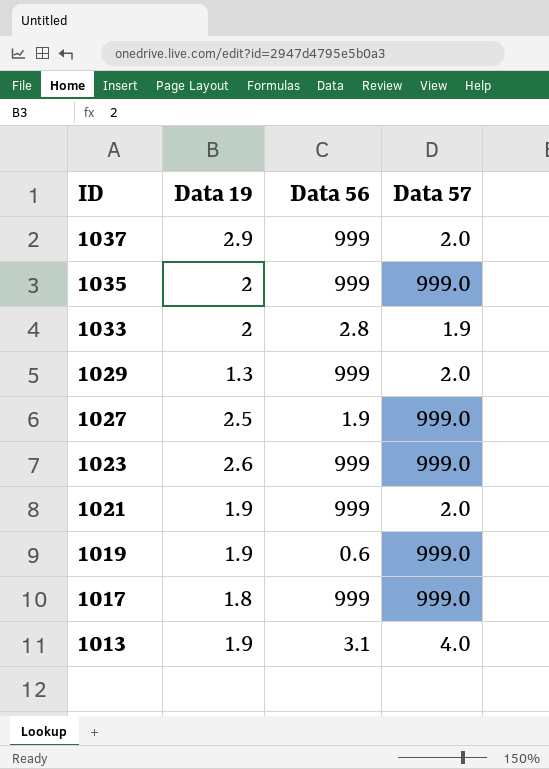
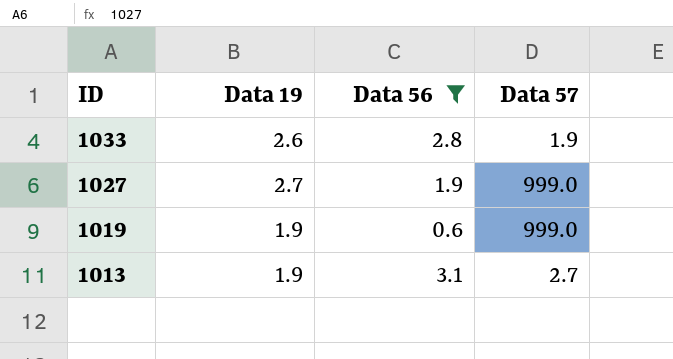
filter: none -> Data 56 != 999
1033 | Data 19: 2 -> 2.6
1027 | Data 19: 2.5 -> 2.7
1013 | Data 57: 4.0 -> 2.7

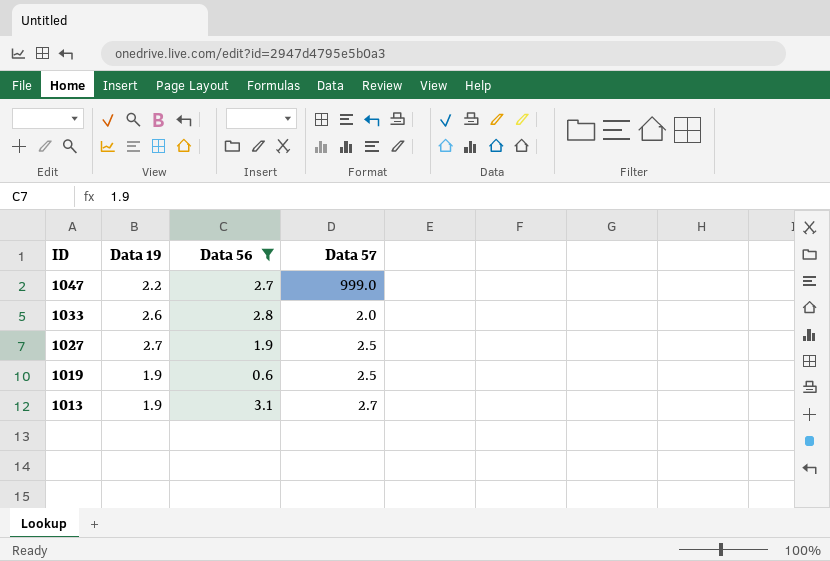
row 1047: none -> 2.2 | 2.7 | 999.0
1033 | Data 57: 1.9 -> 2.0
1027 | Data 57: 999.0 -> 2.5
1019 | Data 57: 999.0 -> 2.5

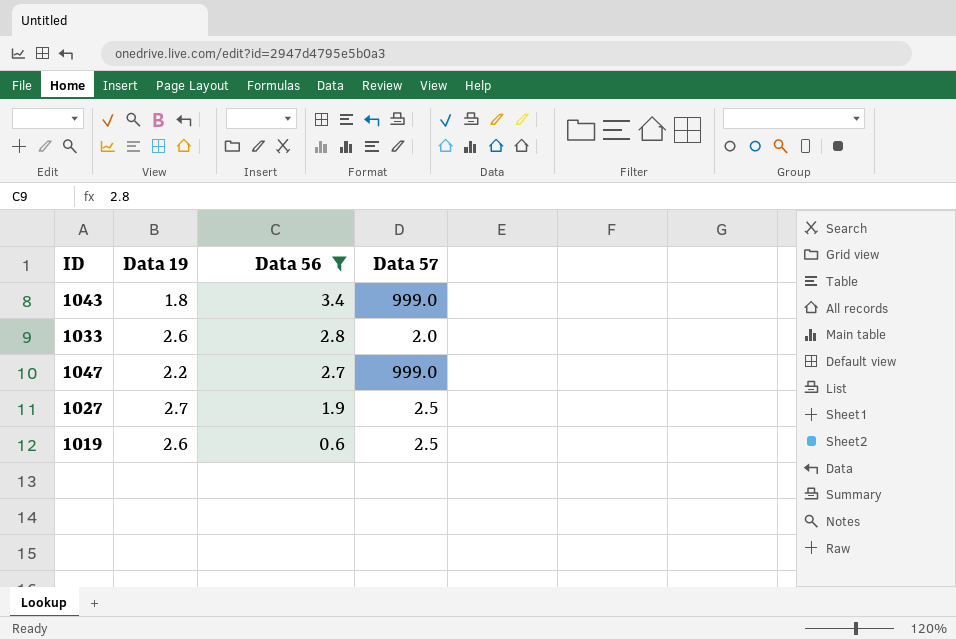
row order: ID descending -> Data 56 descending
row 1013: 1.9 | 3.1 | 2.7 -> none
row 1043: none -> 1.8 | 3.4 | 999.0
1019 | Data 19: 1.9 -> 2.6

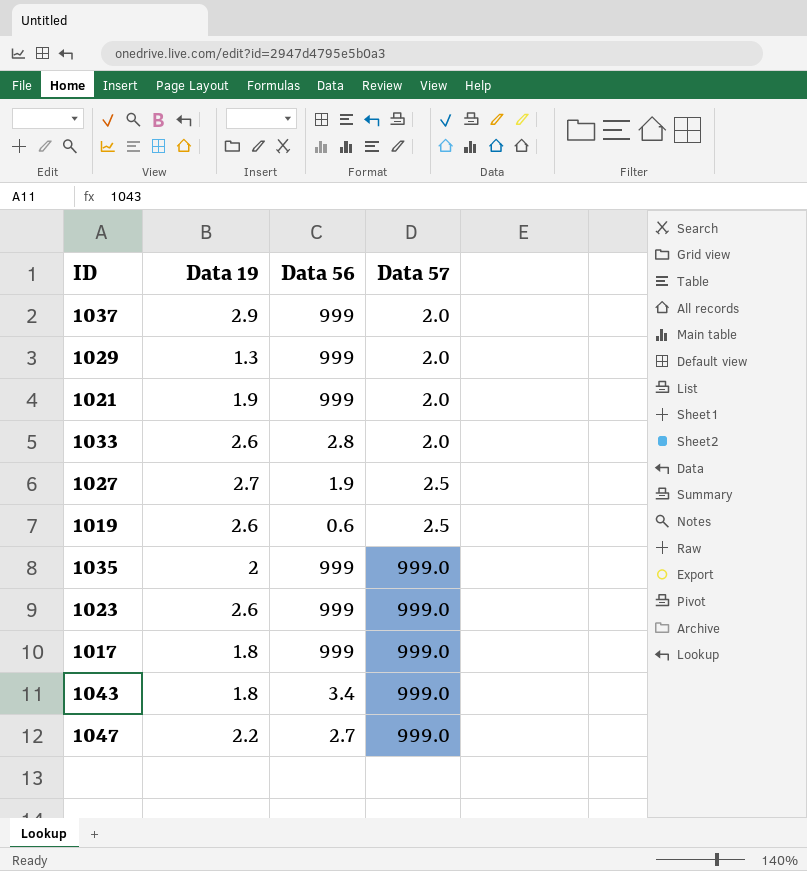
filter: Data 56 != 999 -> none
row order: Data 56 descending -> Data 57 ascending

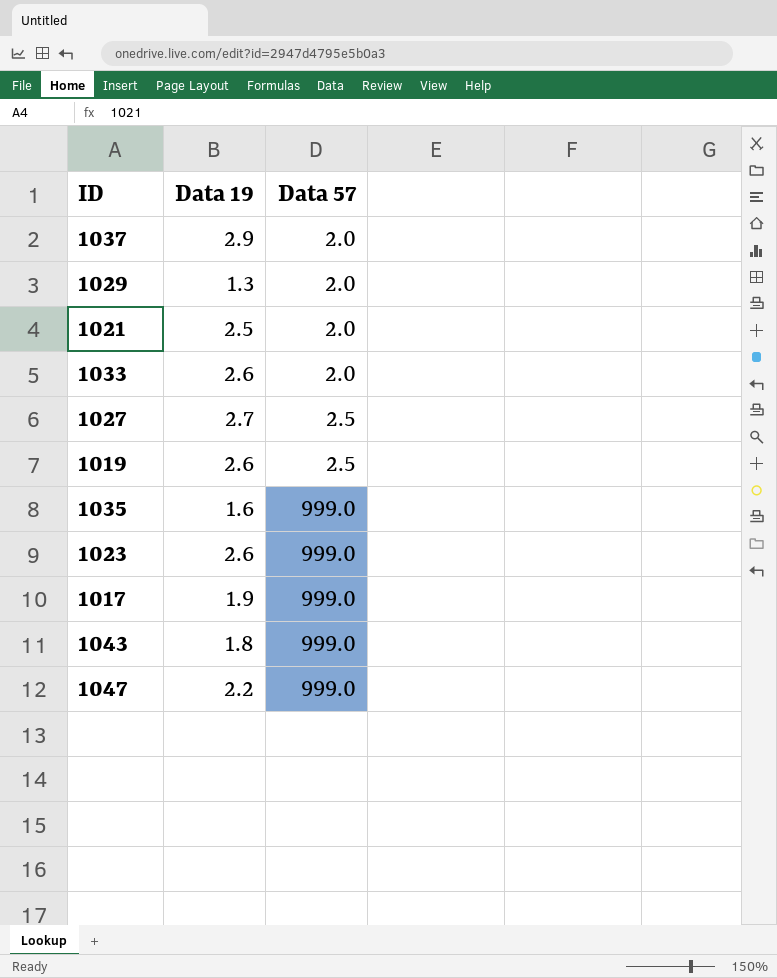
column Data 56 | position: 3 -> none
1021 | Data 19: 1.9 -> 2.5
1035 | Data 19: 2 -> 1.6
1017 | Data 19: 1.8 -> 1.9

